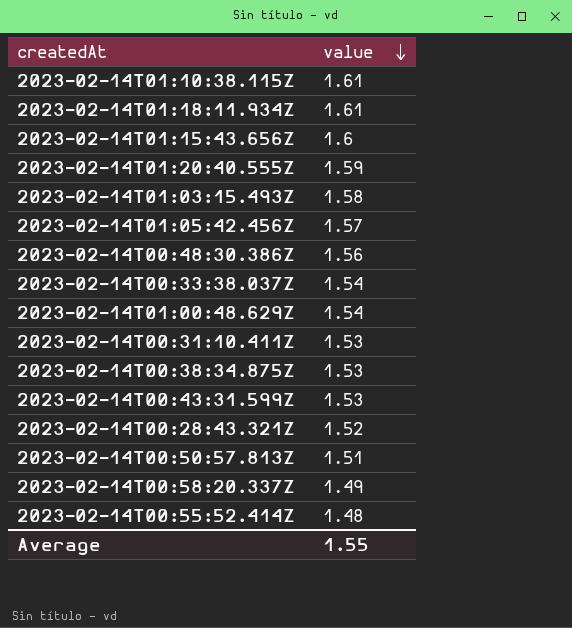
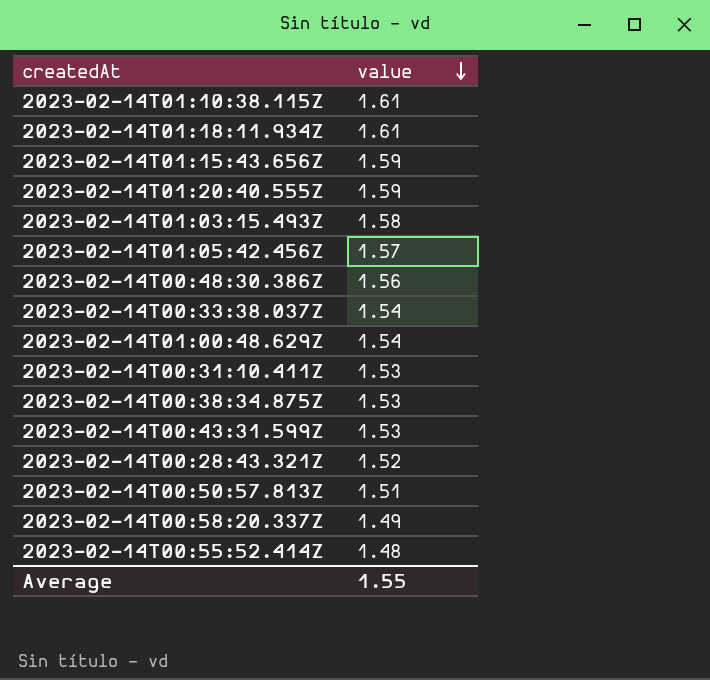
2023-02-14T01:15:43.656Z | value: 1.6 -> 1.59

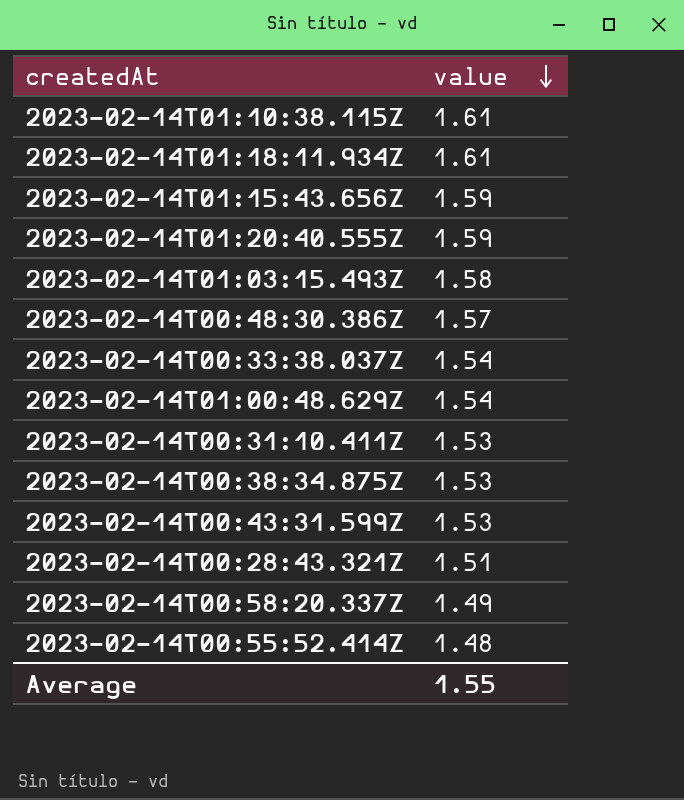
row 2023-02-14T01:05:42.456Z: 1.57 -> none
row 2023-02-14T00:50:57.813Z: 1.51 -> none
2023-02-14T00:48:30.386Z | value: 1.56 -> 1.57
2023-02-14T00:28:43.321Z | value: 1.52 -> 1.51

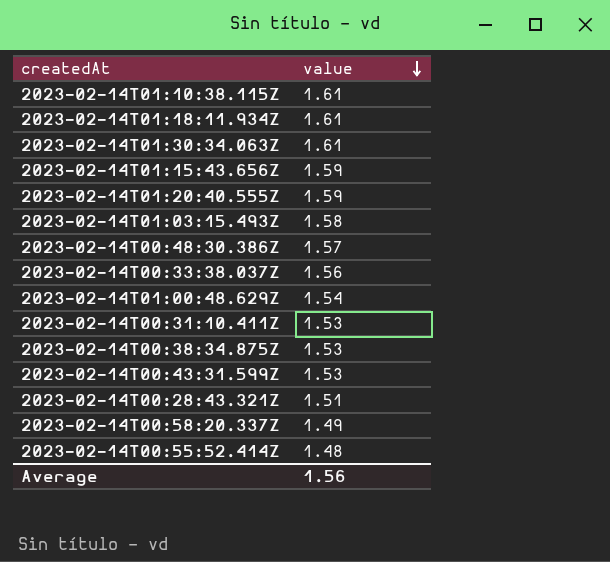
row 2023-02-14T01:30:34.063Z: none -> 1.61
2023-02-14T00:33:38.037Z | value: 1.54 -> 1.56
Average | value: 1.55 -> 1.56

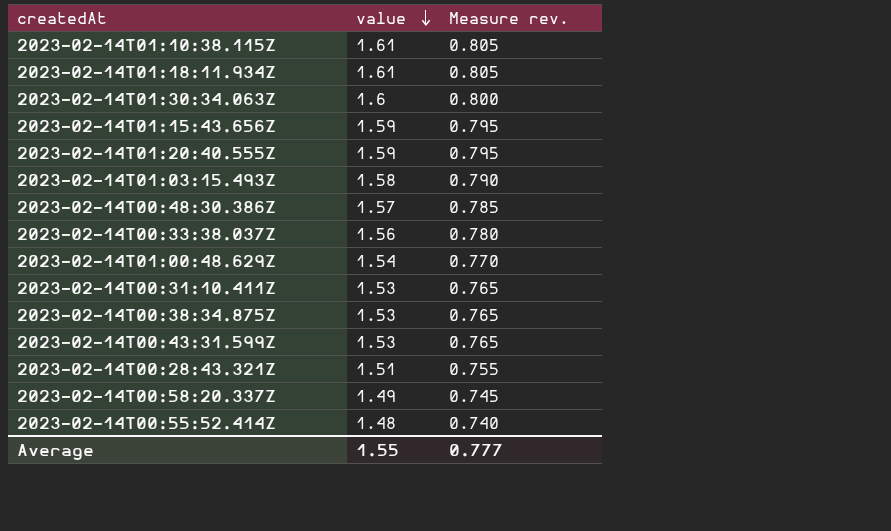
column Measure rev. | formula: none -> [value] * 0.5
2023-02-14T01:30:34.063Z | value: 1.61 -> 1.6
Average | value: 1.56 -> 1.55

